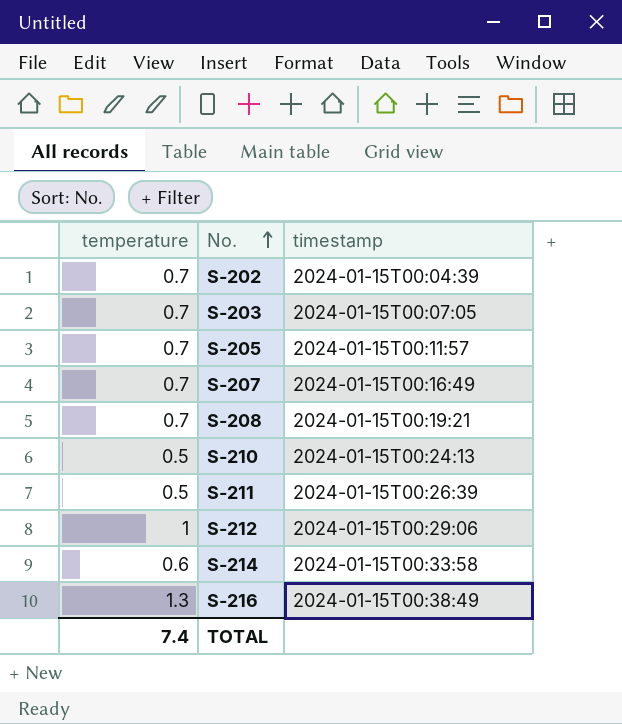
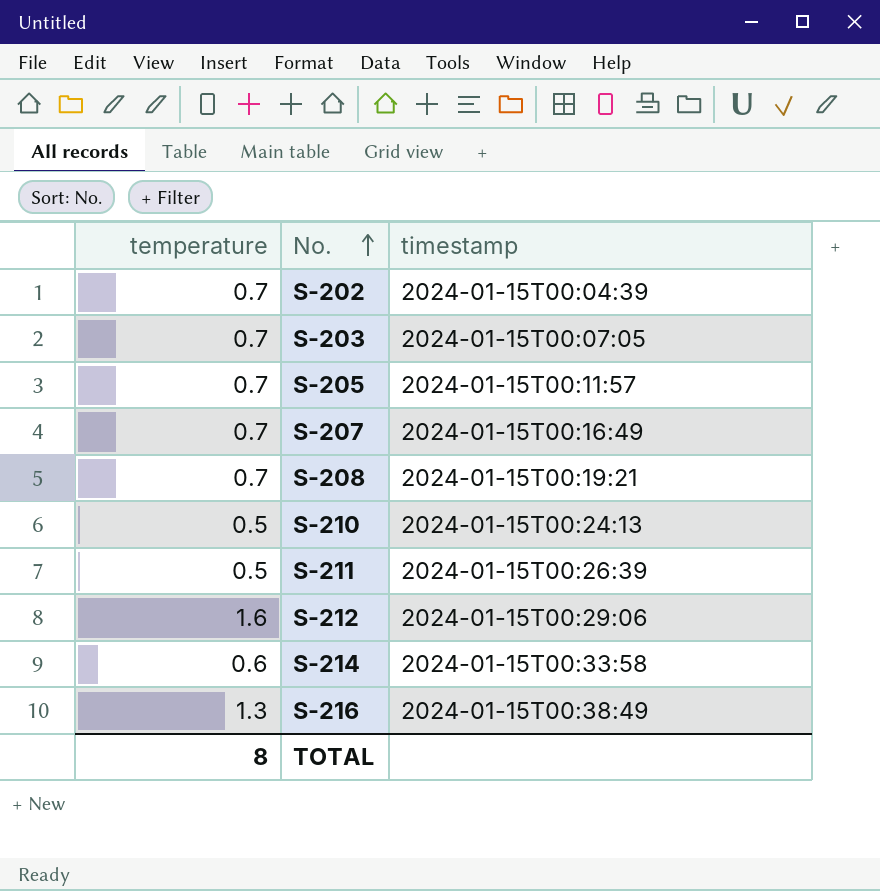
S-212 | temperature: 1 -> 1.6
TOTAL | temperature: 7.4 -> 8

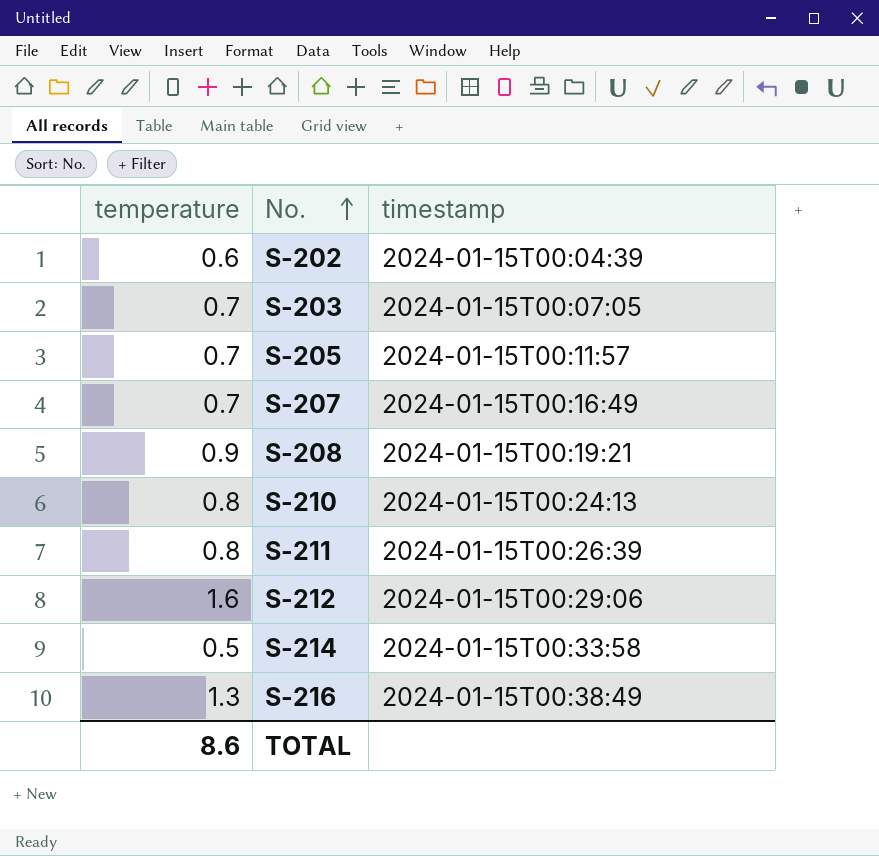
S-202 | temperature: 0.7 -> 0.6
S-208 | temperature: 0.7 -> 0.9
S-210 | temperature: 0.5 -> 0.8
S-211 | temperature: 0.5 -> 0.8
S-214 | temperature: 0.6 -> 0.5
TOTAL | temperature: 8 -> 8.6

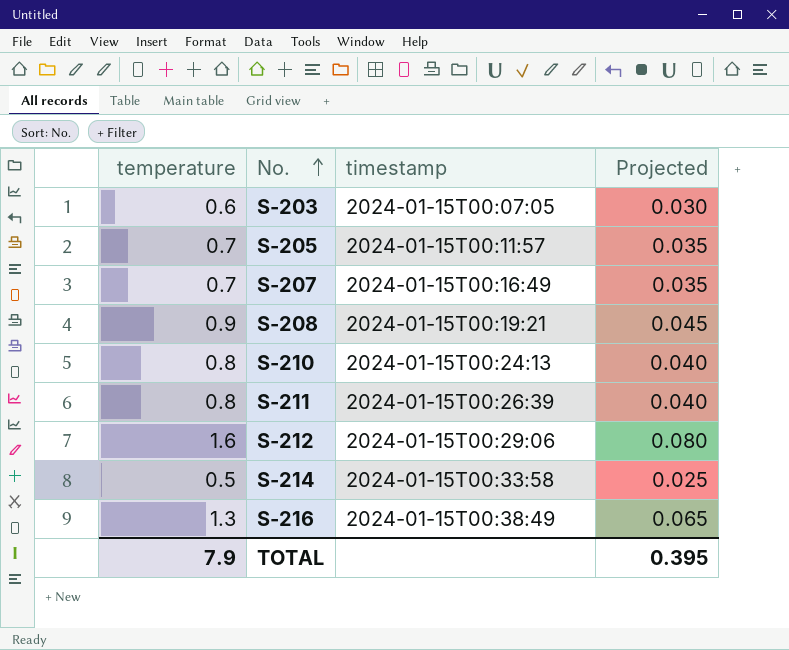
column Projected | formula: none -> [temperature] * 0.05
row S-202: 0.6 | 2024-01-15T00:04:39 -> none
S-203 | temperature: 0.7 -> 0.6
TOTAL | temperature: 8.6 -> 7.9

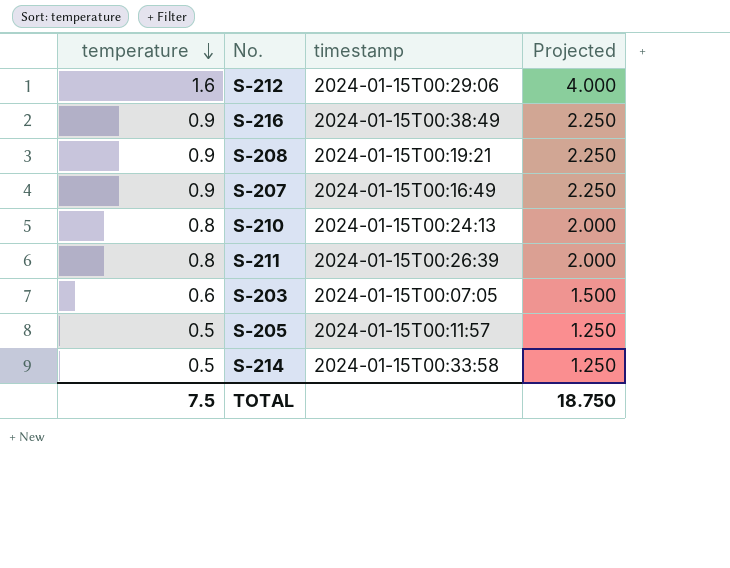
row order: No. ascending -> temperature descending
column Projected | formula: [temperature] * 0.05 -> [temperature] * 2.5
S-216 | temperature: 1.3 -> 0.9
S-207 | temperature: 0.7 -> 0.9
S-205 | temperature: 0.7 -> 0.5
TOTAL | temperature: 7.9 -> 7.5
TOTAL | Projected: 0.395 -> 18.750

